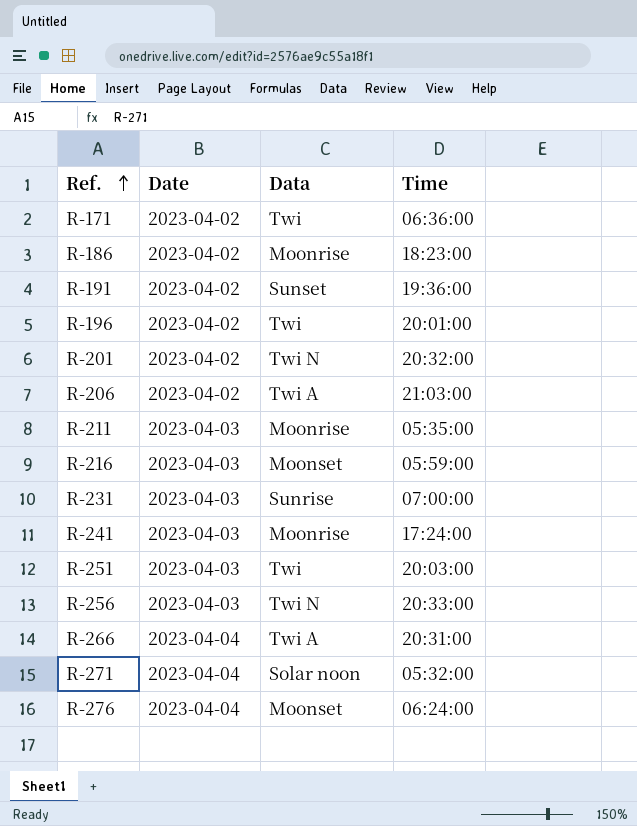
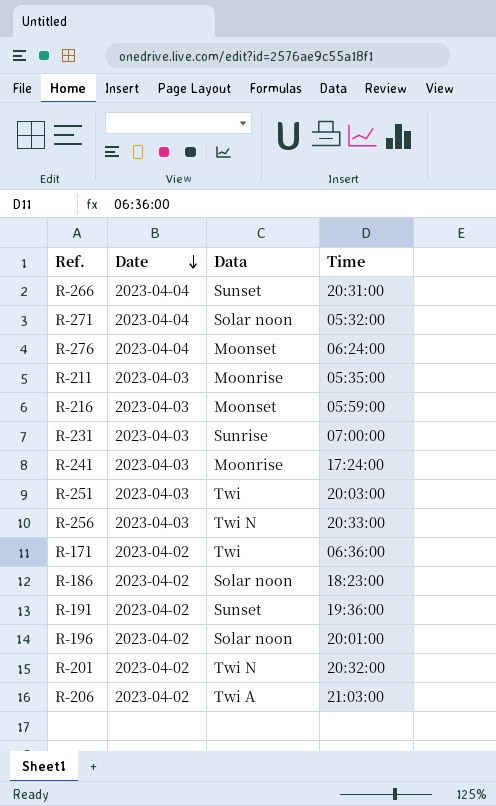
row order: Ref. ascending -> Date descending
R-266 | Data: Twi A -> Sunset
R-186 | Data: Moonrise -> Solar noon
R-196 | Data: Twi -> Solar noon

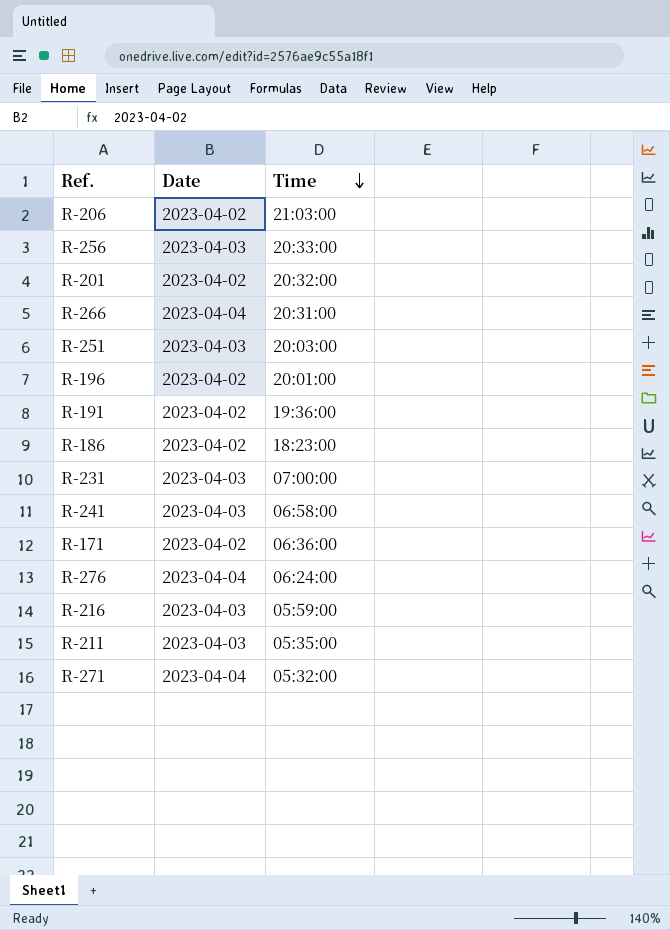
row order: Date descending -> Time descending
column Data | position: 3 -> none
R-241 | Time: 17:24:00 -> 06:58:00

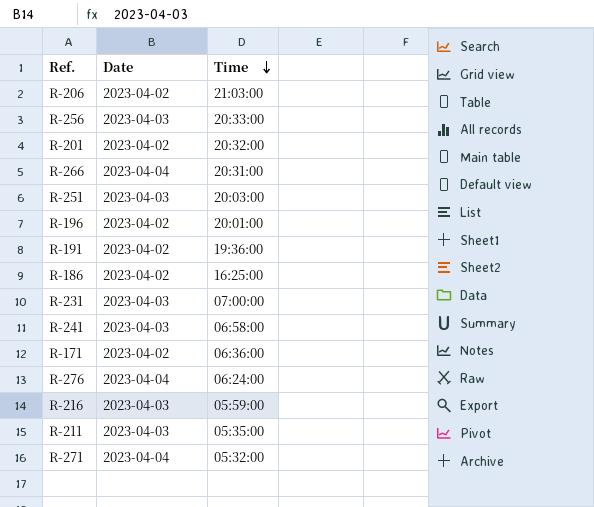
R-186 | Time: 18:23:00 -> 16:25:00

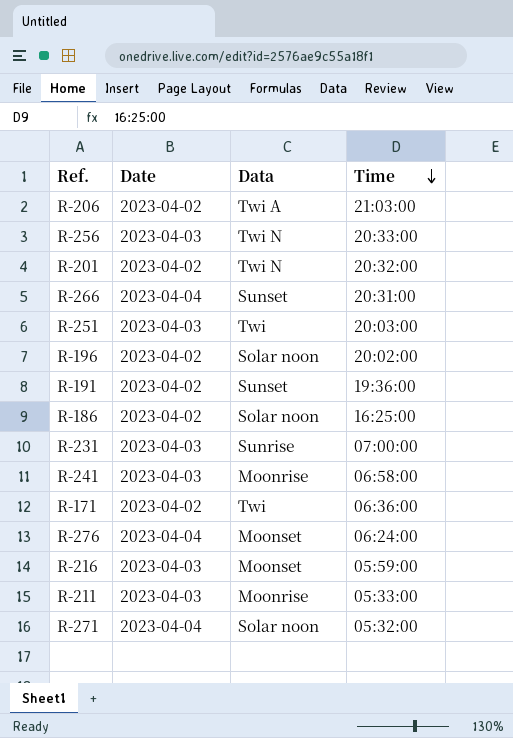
column Data | position: none -> 3
R-196 | Time: 20:01:00 -> 20:02:00
R-211 | Time: 05:35:00 -> 05:33:00

